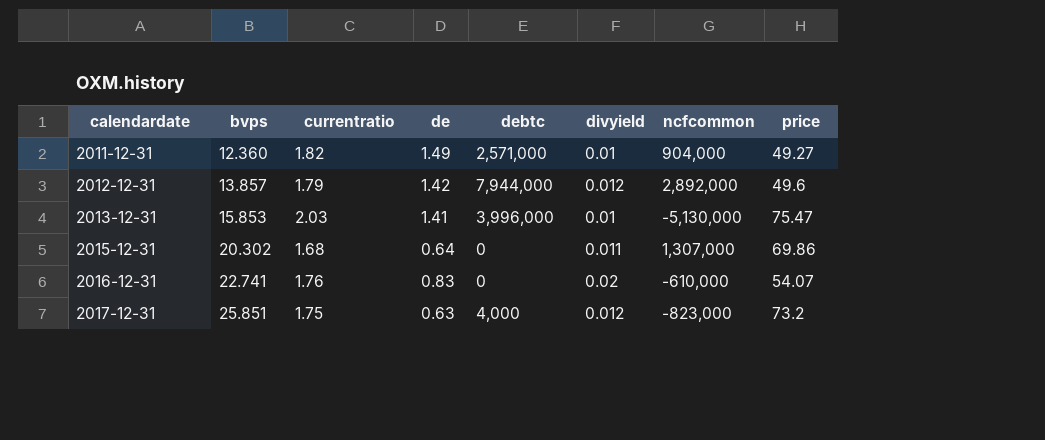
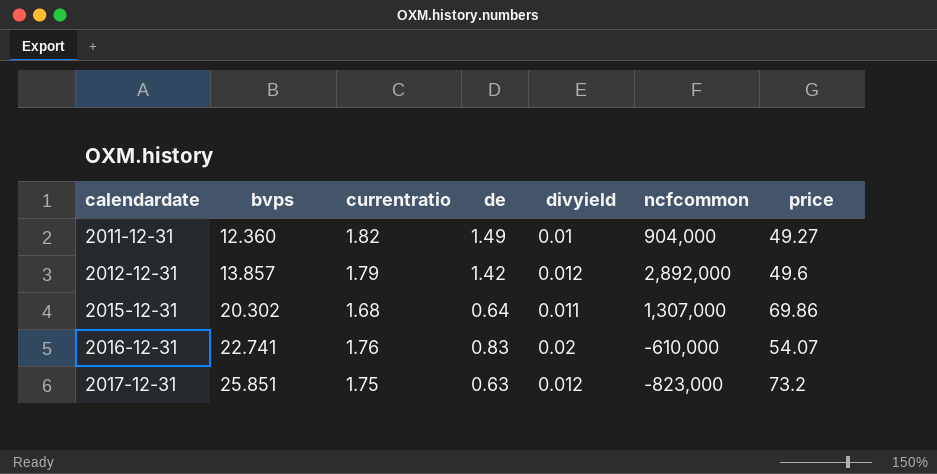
column debtc | position: 5 -> none
row 2013-12-31: 15.853 | 2.03 | 1.41 | 3,996,000 | 0.01 | -5,130,000 | 75.47 -> none

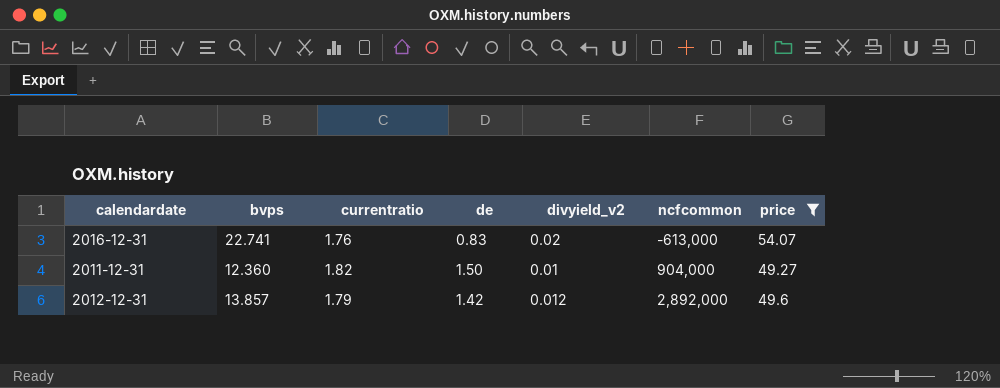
filter: none -> price <= 54.07
row order: calendardate ascending -> ncfcommon ascending
column name: divyield -> divyield_v2
2016-12-31 | ncfcommon: -610,000 -> -613,000
2011-12-31 | de: 1.49 -> 1.50

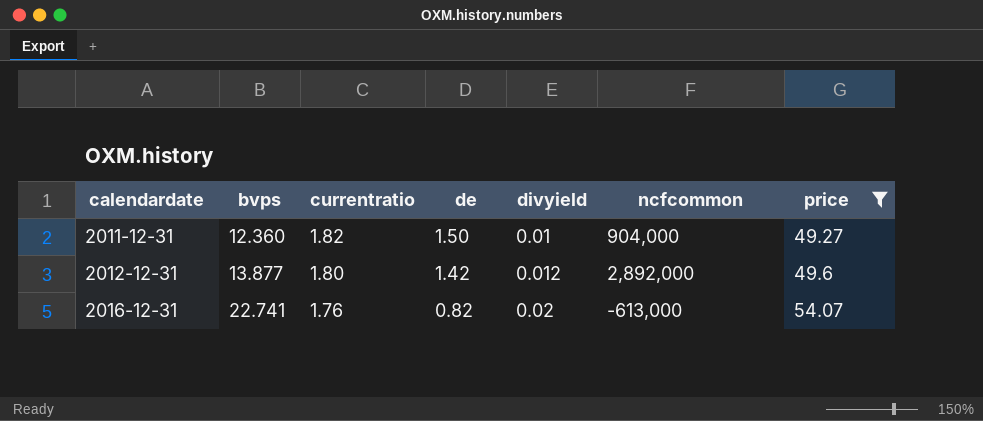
row order: ncfcommon ascending -> calendardate ascending
column name: divyield_v2 -> divyield
2012-12-31 | bvps: 13.857 -> 13.877
2012-12-31 | currentratio: 1.79 -> 1.80
2016-12-31 | de: 0.83 -> 0.82

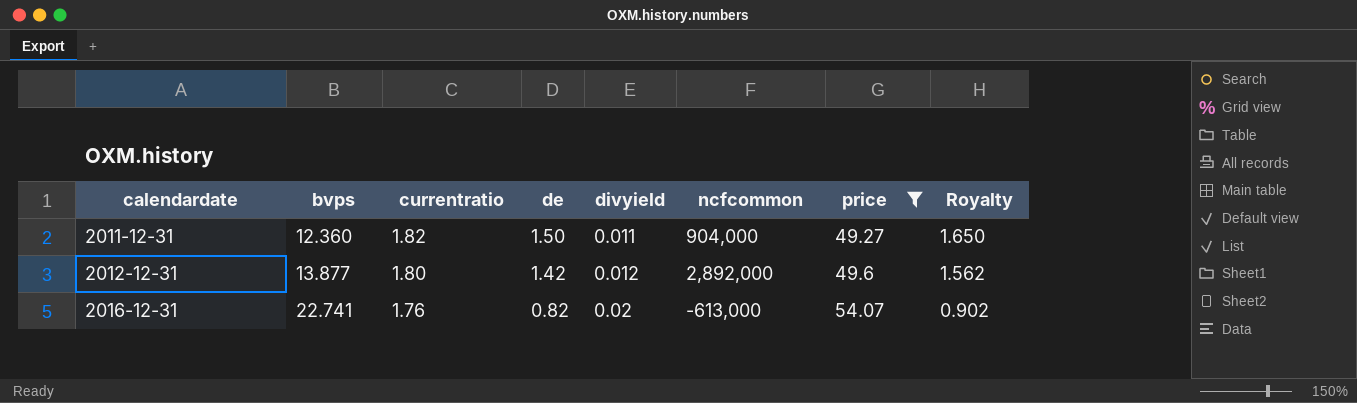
column Royalty | formula: none -> [de] * 1.1
2011-12-31 | divyield: 0.01 -> 0.011

